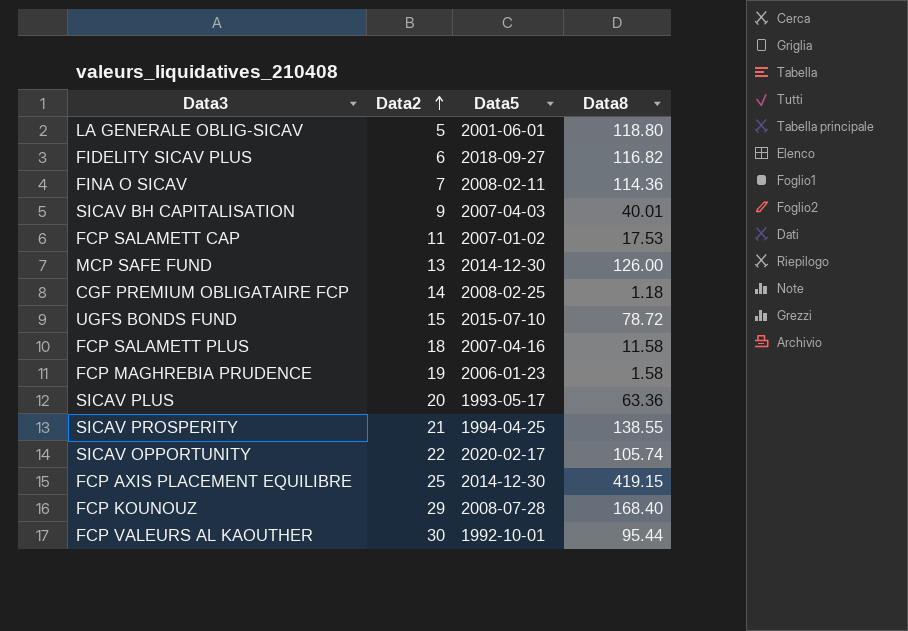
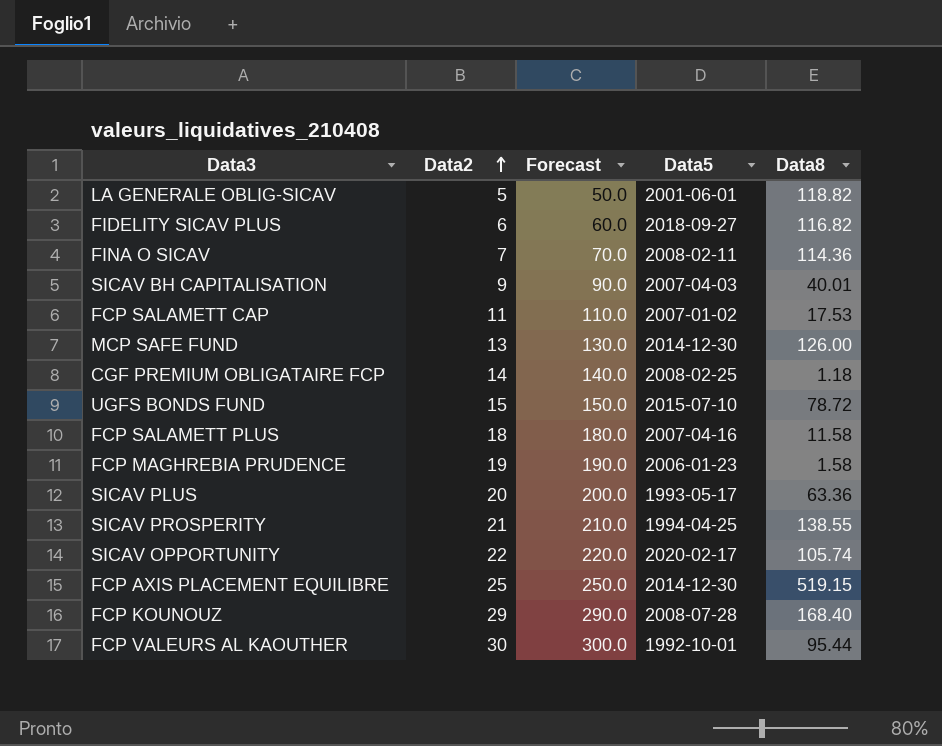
column Forecast | formula: none -> [Data2] * 10
LA GENERALE OBLIG-SICAV | Data8: 118.80 -> 118.82
FCP AXIS PLACEMENT EQUILIBRE | Data8: 419.15 -> 519.15

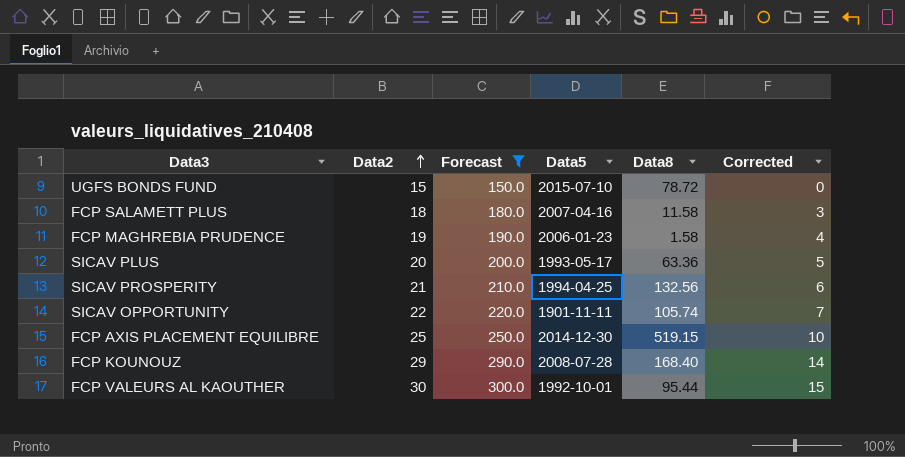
filter: none -> Forecast >= 150.0
column Corrected | formula: none -> [Data2] - 15
SICAV PROSPERITY | Data8: 138.55 -> 132.56
SICAV OPPORTUNITY | Data5: 2020-02-17 -> 1901-11-11

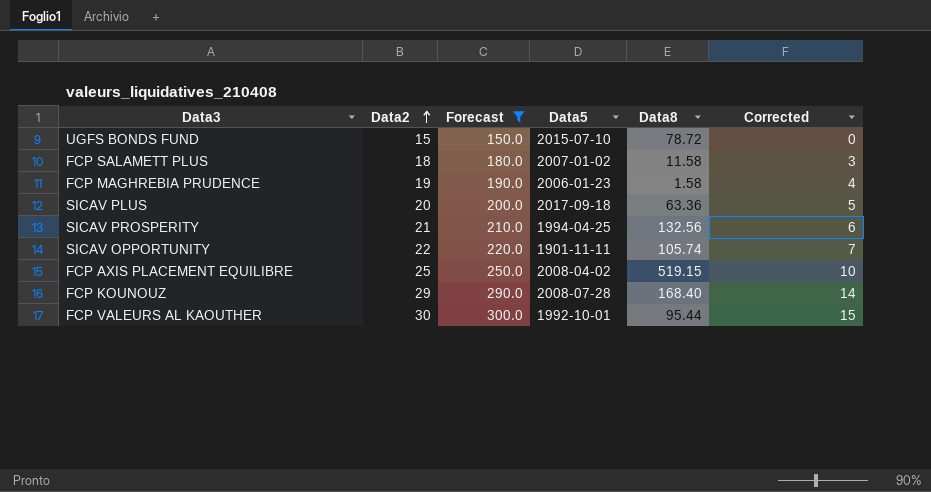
FCP SALAMETT PLUS | Data5: 2007-04-16 -> 2007-01-02
SICAV PLUS | Data5: 1993-05-17 -> 2017-09-18
FCP AXIS PLACEMENT EQUILIBRE | Data5: 2014-12-30 -> 2008-04-02

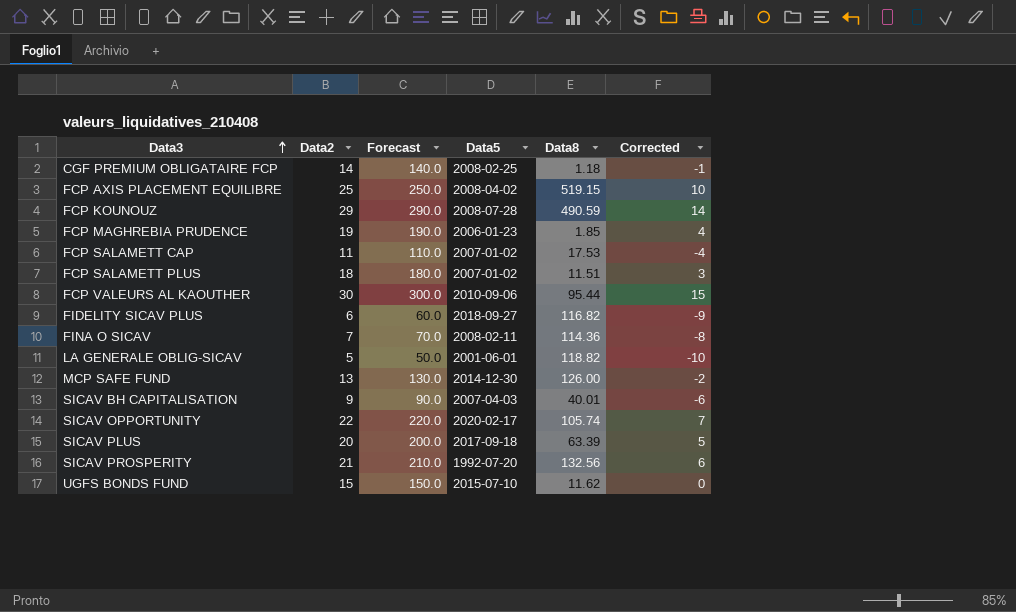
filter: Forecast >= 150.0 -> none
row order: Data2 ascending -> Data3 ascending
FCP KOUNOUZ | Data8: 168.40 -> 490.59
FCP MAGHREBIA PRUDENCE | Data8: 1.58 -> 1.85
FCP SALAMETT PLUS | Data8: 11.58 -> 11.51
FCP VALEURS AL KAOUTHER | Data5: 1992-10-01 -> 2010-09-06
SICAV OPPORTUNITY | Data5: 1901-11-11 -> 2020-02-17
SICAV PLUS | Data8: 63.36 -> 63.39
SICAV PROSPERITY | Data5: 1994-04-25 -> 1992-07-20
UGFS BONDS FUND | Data8: 78.72 -> 11.62

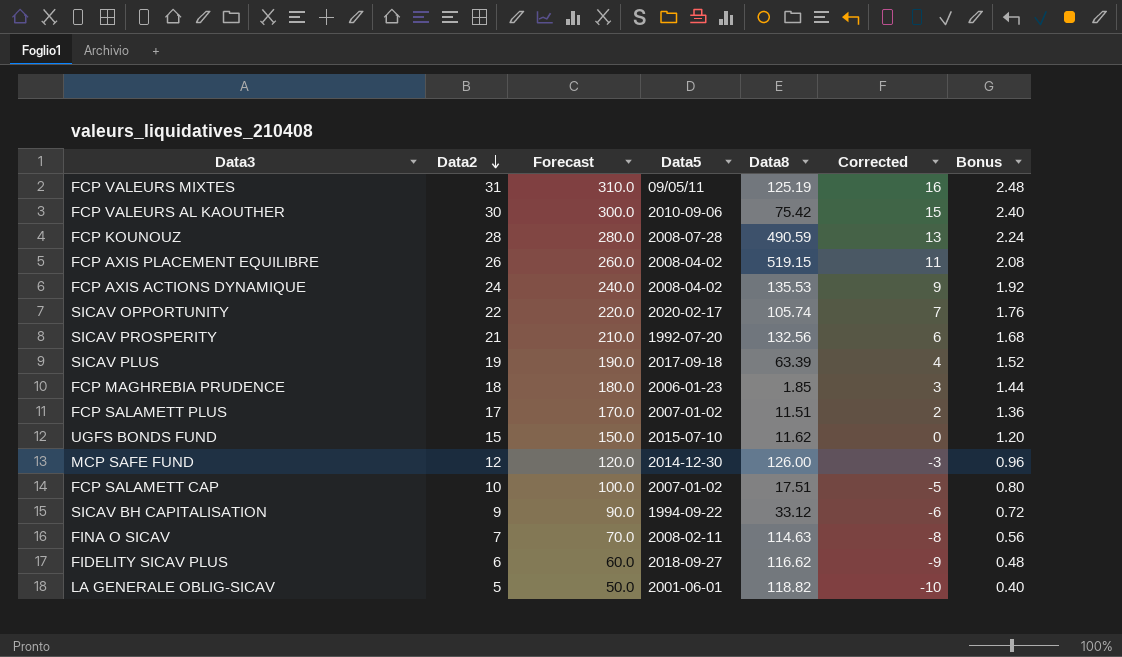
row order: Data3 ascending -> Data2 descending
column Bonus | formula: none -> [Data2] * 0.08
row CGF PREMIUM OBLIGATAIRE FCP: 14 | 140.0 | 2008-02-25 | 1.18 | -1 -> none
row FCP VALEURS MIXTES: none -> 31 | 310.0 | 09/05/11 | 125.19 | 16 | 2.48
FCP VALEURS AL KAOUTHER | Data8: 95.44 -> 75.42
FCP KOUNOUZ | Data2: 29 -> 28
FCP KOUNOUZ | Forecast: 290.0 -> 280.0
FCP KOUNOUZ | Corrected: 14 -> 13
FCP AXIS PLACEMENT EQUILIBRE | Data2: 25 -> 26
FCP AXIS PLACEMENT EQUILIBRE | Forecast: 250.0 -> 260.0
FCP AXIS PLACEMENT EQUILIBRE | Corrected: 10 -> 11
row FCP AXIS ACTIONS DYNAMIQUE: none -> 24 | 240.0 | 2008-04-02 | 135.53 | 9 | 1.92
SICAV PLUS | Data2: 20 -> 19
SICAV PLUS | Forecast: 200.0 -> 190.0
SICAV PLUS | Corrected: 5 -> 4
FCP MAGHREBIA PRUDENCE | Data2: 19 -> 18
FCP MAGHREBIA PRUDENCE | Forecast: 190.0 -> 180.0
FCP MAGHREBIA PRUDENCE | Corrected: 4 -> 3
FCP SALAMETT PLUS | Data2: 18 -> 17
FCP SALAMETT PLUS | Forecast: 180.0 -> 170.0
FCP SALAMETT PLUS | Corrected: 3 -> 2
MCP SAFE FUND | Data2: 13 -> 12
MCP SAFE FUND | Forecast: 130.0 -> 120.0
MCP SAFE FUND | Corrected: -2 -> -3
FCP SALAMETT CAP | Data2: 11 -> 10
FCP SALAMETT CAP | Forecast: 110.0 -> 100.0
FCP SALAMETT CAP | Data8: 17.53 -> 17.51
FCP SALAMETT CAP | Corrected: -4 -> -5
SICAV BH CAPITALISATION | Data5: 2007-04-03 -> 1994-09-22
SICAV BH CAPITALISATION | Data8: 40.01 -> 33.12
FINA O SICAV | Data8: 114.36 -> 114.63
FIDELITY SICAV PLUS | Data8: 116.82 -> 116.62

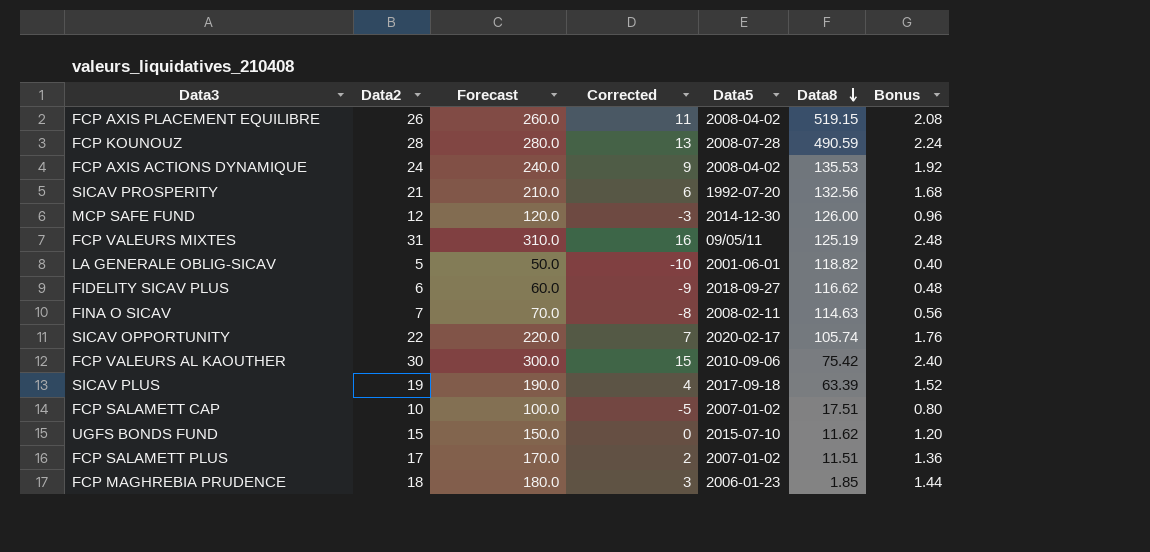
row order: Data2 descending -> Data8 descending
column Corrected | position: 6 -> 4
row SICAV BH CAPITALISATION: 9 | 90.0 | 1994-09-22 | 33.12 | -6 | 0.72 -> none

